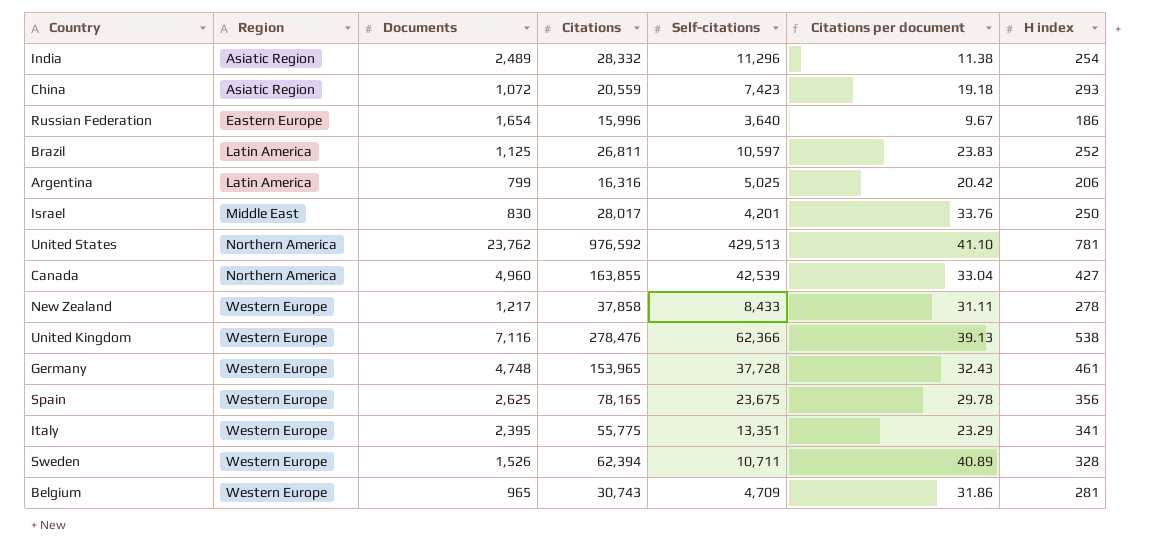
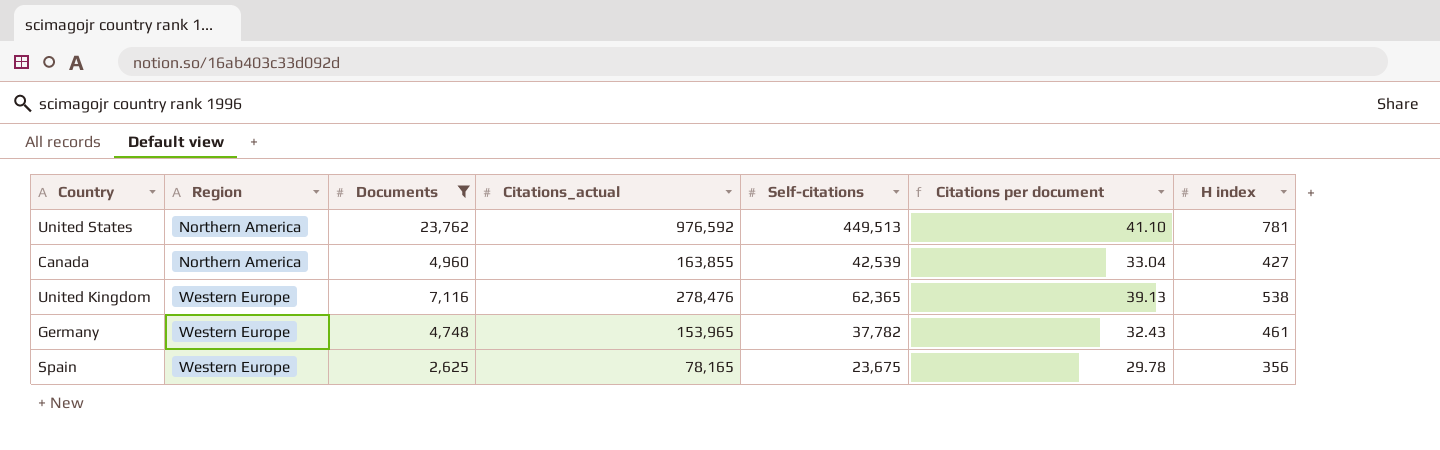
filter: none -> Documents >= 2,625
column name: Citations -> Citations_actual
United States | Self-citations: 429,513 -> 449,513
United Kingdom | Self-citations: 62,366 -> 62,365
Germany | Self-citations: 37,728 -> 37,782

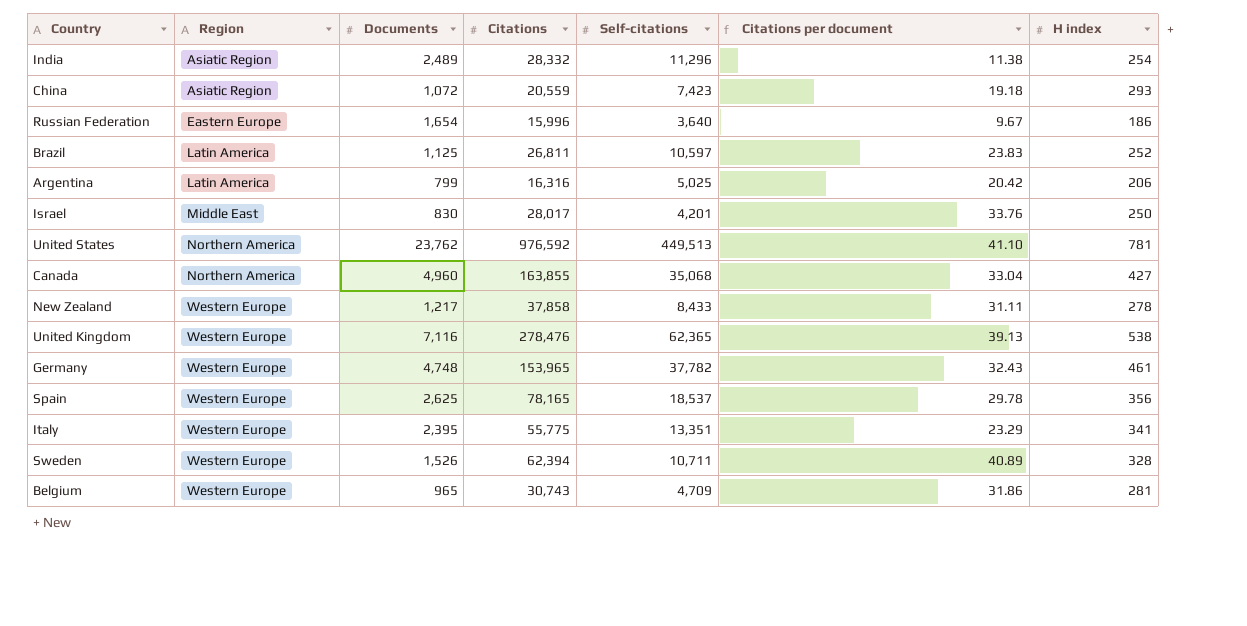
filter: Documents >= 2,625 -> none
column name: Citations_actual -> Citations
Canada | Self-citations: 42,539 -> 35,068
Spain | Self-citations: 23,675 -> 18,537

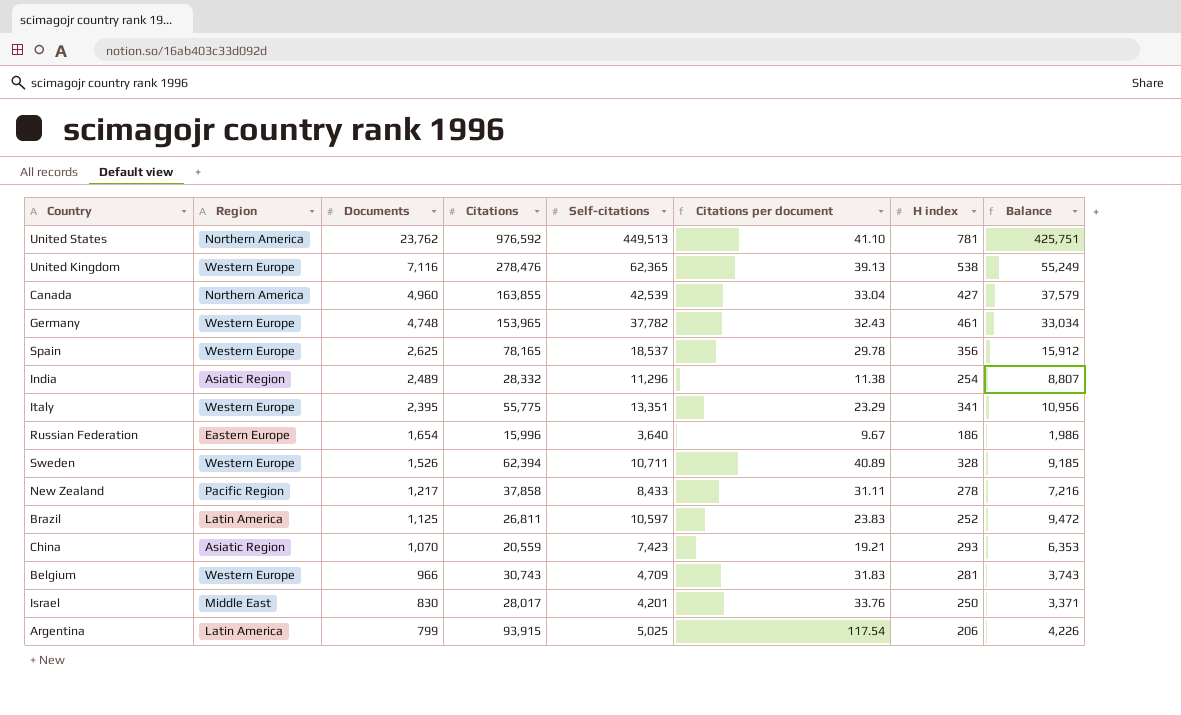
row order: Region ascending -> Documents descending
column Balance | formula: none -> [Self-citations] - [Documents]
Canada | Self-citations: 35,068 -> 42,539
New Zealand | Region: Western Europe -> Pacific Region
China | Documents: 1,072 -> 1,070
China | Citations per document: 19.18 -> 19.21
Belgium | Documents: 965 -> 966
Belgium | Citations per document: 31.86 -> 31.83
Argentina | Citations: 16,316 -> 93,915
Argentina | Citations per document: 20.42 -> 117.54

